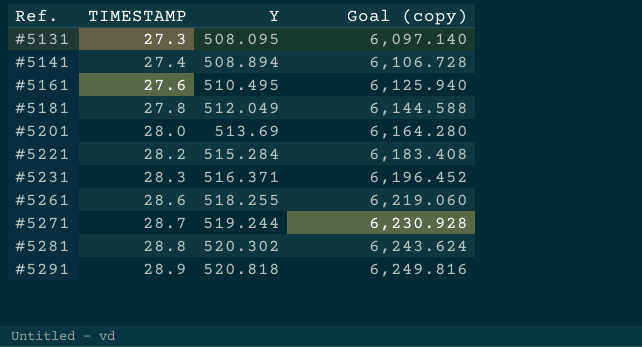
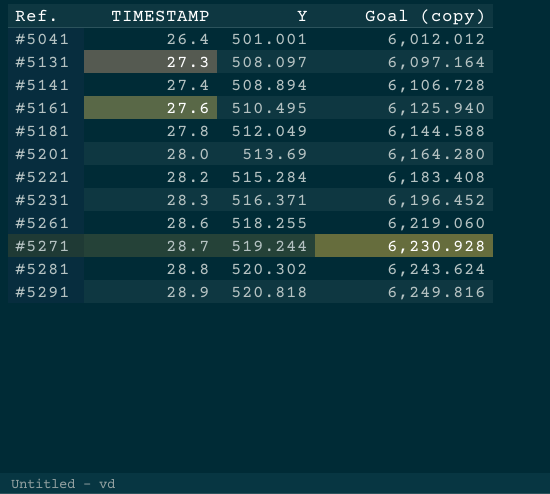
row #5041: none -> 26.4 | 501.001 | 6,012.012
#5131 | Y: 508.095 -> 508.097
#5131 | Goal (copy): 6,097.140 -> 6,097.164

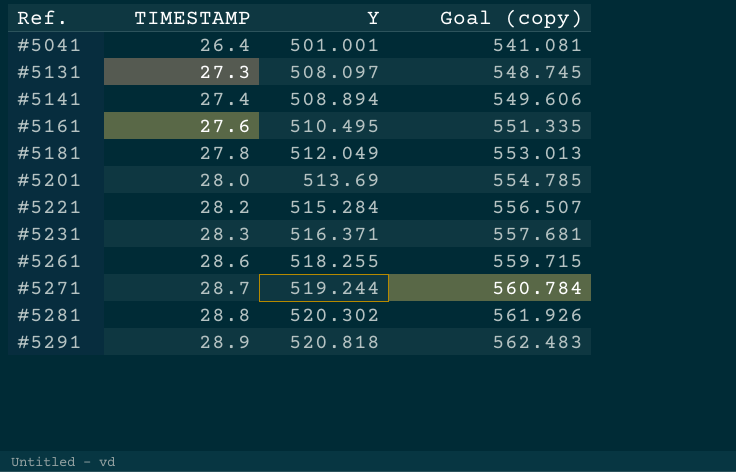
column Goal (copy) | formula: [Y] * 12 -> [Y] * 1.08

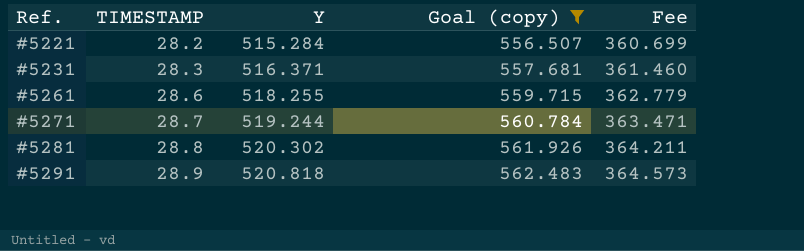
filter: none -> Goal (copy) >= 556.507
column Fee | formula: none -> [Y] * 0.7

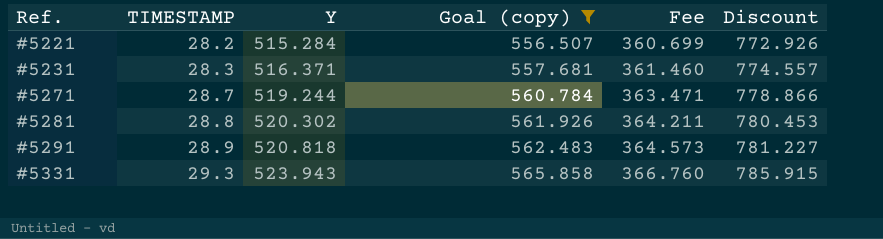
column Discount | formula: none -> [Y] * 1.5
row #5261: 28.6 | 518.255 | 559.715 | 362.779 -> none
row #5331: none -> 29.3 | 523.943 | 565.858 | 366.760 | 785.915

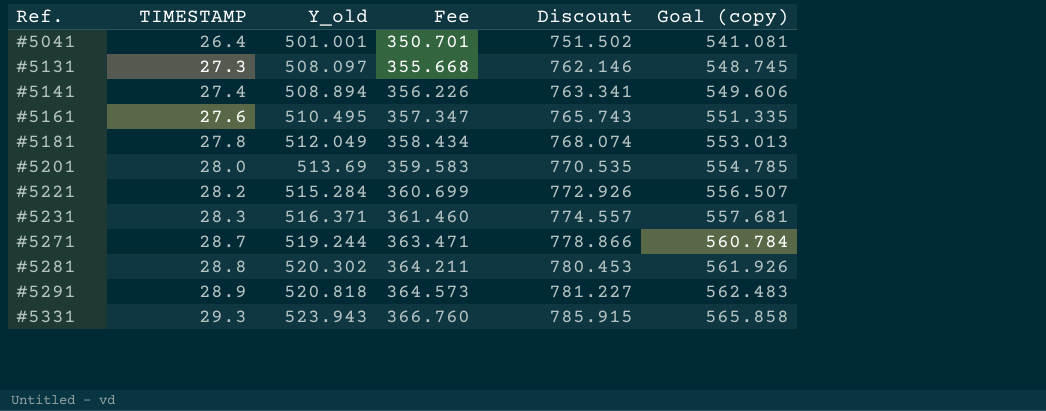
filter: Goal (copy) >= 556.507 -> none
column name: Y -> Y_old
column Goal (copy) | position: 4 -> 6

